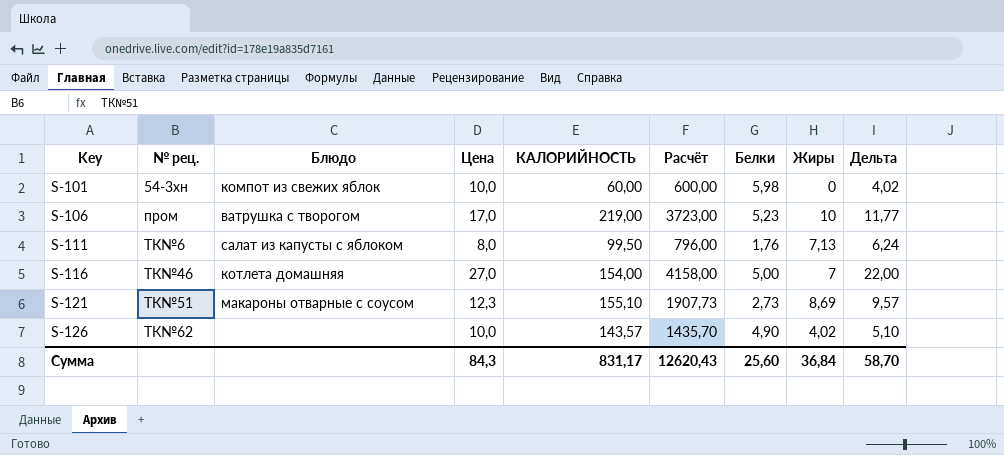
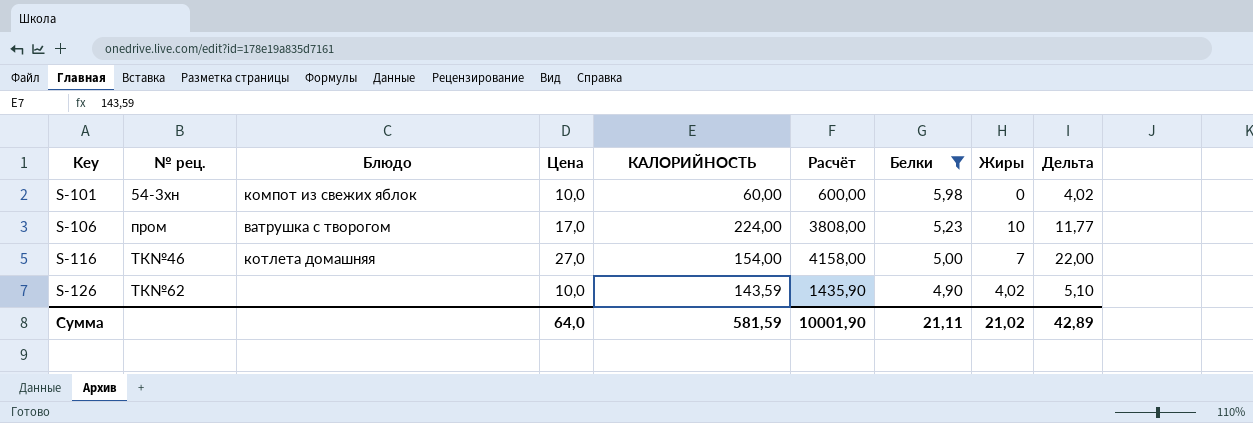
filter: none -> Белки >= 4,90
S-106 | КАЛОРИЙНОСТЬ: 219,00 -> 224,00
S-106 | Расчёт: 3723,00 -> 3808,00
S-126 | КАЛОРИЙНОСТЬ: 143,57 -> 143,59
S-126 | Расчёт: 1435,70 -> 1435,90
Сумма | Цена: 84,3 -> 64,0
Сумма | КАЛОРИЙНОСТЬ: 831,17 -> 581,59
Сумма | Расчёт: 12620,43 -> 10001,90
Сумма | Белки: 25,60 -> 21,11
Сумма | Жиры: 36,84 -> 21,02
Сумма | Дельта: 58,70 -> 42,89

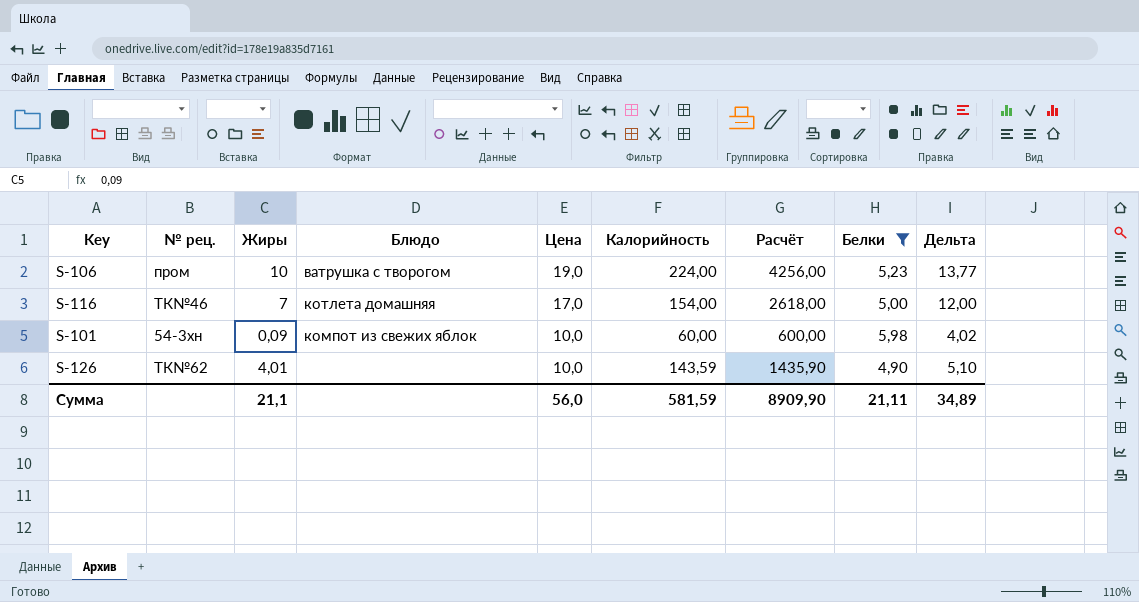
row order: Key ascending -> Цена descending
column Жиры | position: 8 -> 3
column name: КАЛОРИЙНОСТЬ -> Калорийность
S-106 | Цена: 17,0 -> 19,0
S-106 | Расчёт: 3808,00 -> 4256,00
S-106 | Дельта: 11,77 -> 13,77
S-116 | Цена: 27,0 -> 17,0
S-116 | Расчёт: 4158,00 -> 2618,00
S-116 | Дельта: 22,00 -> 12,00
S-101 | Жиры: 0 -> 0,09
S-126 | Жиры: 4,02 -> 4,01
Сумма | Жиры: 21,02 -> 21,1
Сумма | Цена: 64,0 -> 56,0
Сумма | Расчёт: 10001,90 -> 8909,90
Сумма | Дельта: 42,89 -> 34,89

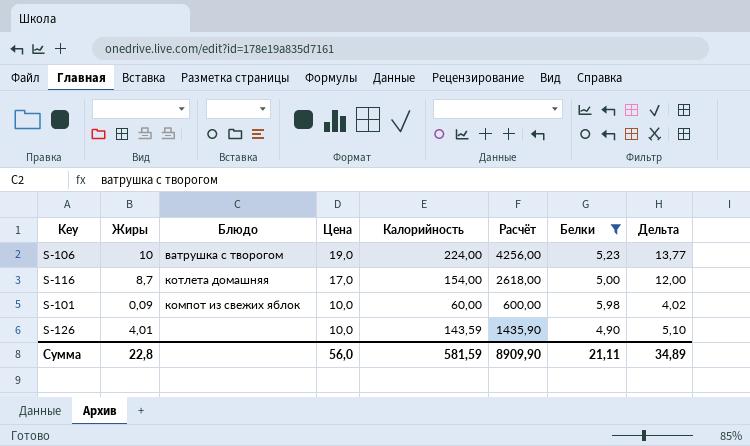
column № рец. | position: 2 -> none
S-116 | Жиры: 7 -> 8,7
Сумма | Жиры: 21,1 -> 22,8

